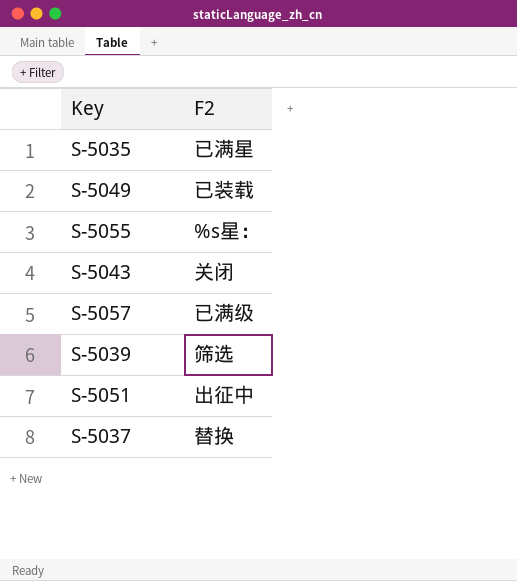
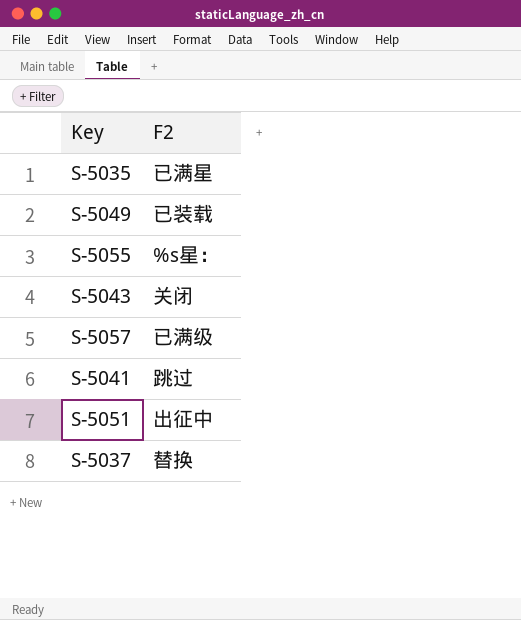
row S-5039: 筛选 -> none
row S-5041: none -> 跳过

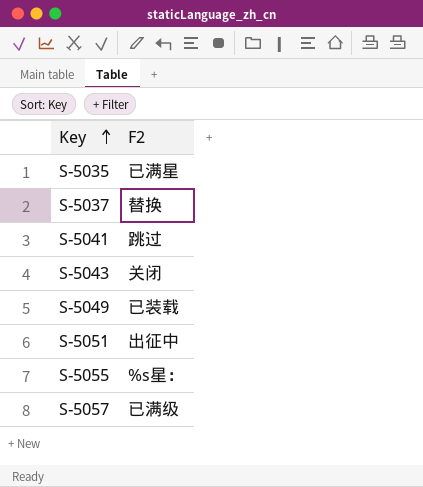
row order: none -> Key ascending

